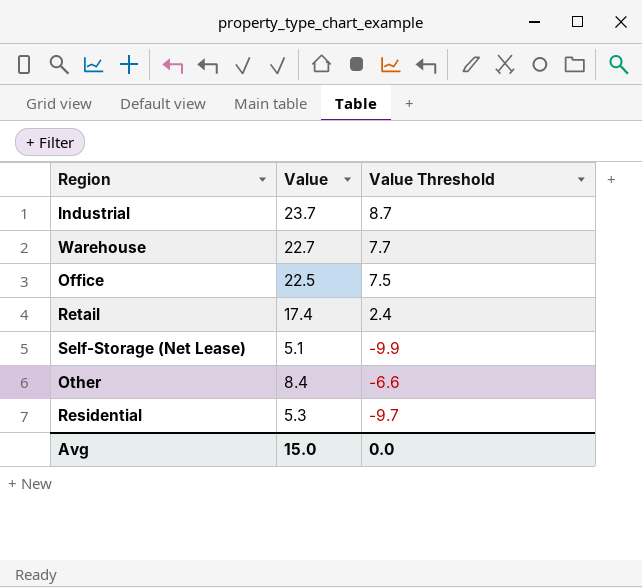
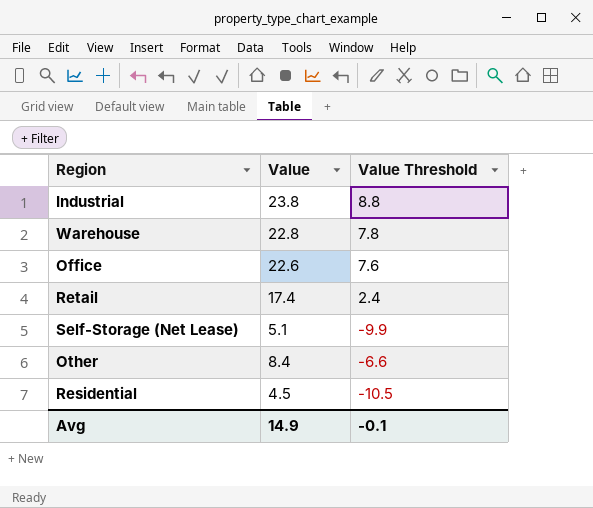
Industrial | Value: 23.7 -> 23.8
Industrial | Value Threshold: 8.7 -> 8.8
Warehouse | Value: 22.7 -> 22.8
Warehouse | Value Threshold: 7.7 -> 7.8
Office | Value: 22.5 -> 22.6
Office | Value Threshold: 7.5 -> 7.6
Residential | Value: 5.3 -> 4.5
Residential | Value Threshold: -9.7 -> -10.5
Avg | Value: 15.0 -> 14.9
Avg | Value Threshold: 0.0 -> -0.1

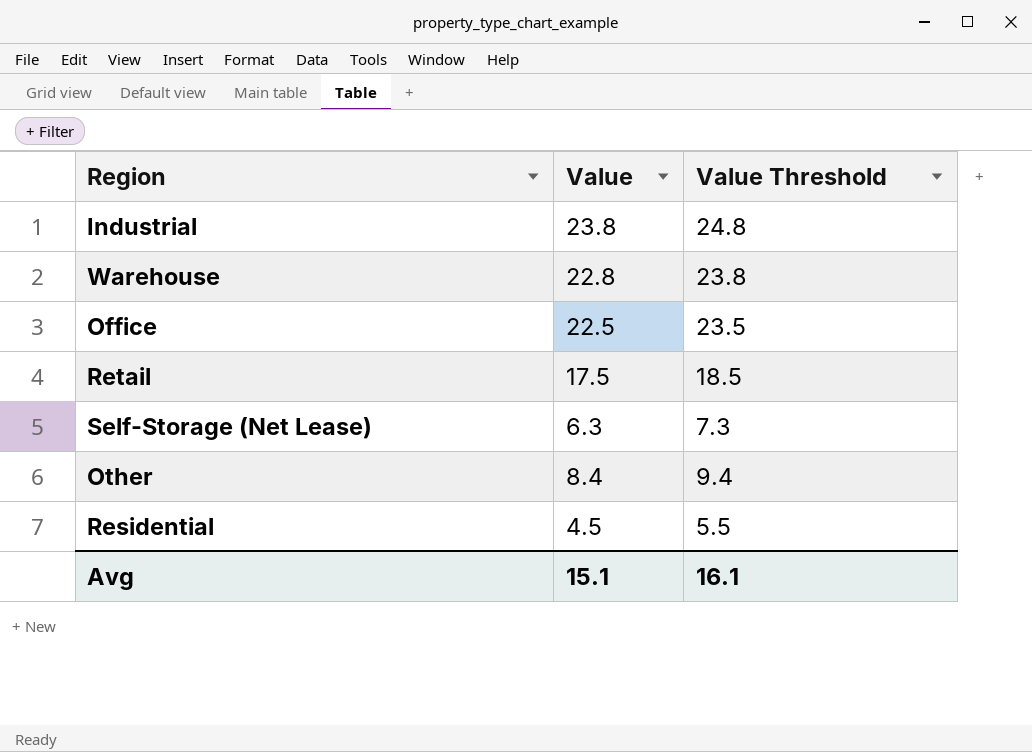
column Value Threshold | formula: [Value] - 15 -> [Value] + 1
Office | Value: 22.6 -> 22.5
Retail | Value: 17.4 -> 17.5
Self-Storage (Net Lease) | Value: 5.1 -> 6.3
Avg | Value: 14.9 -> 15.1
Avg | Value Threshold: -0.1 -> 16.1

